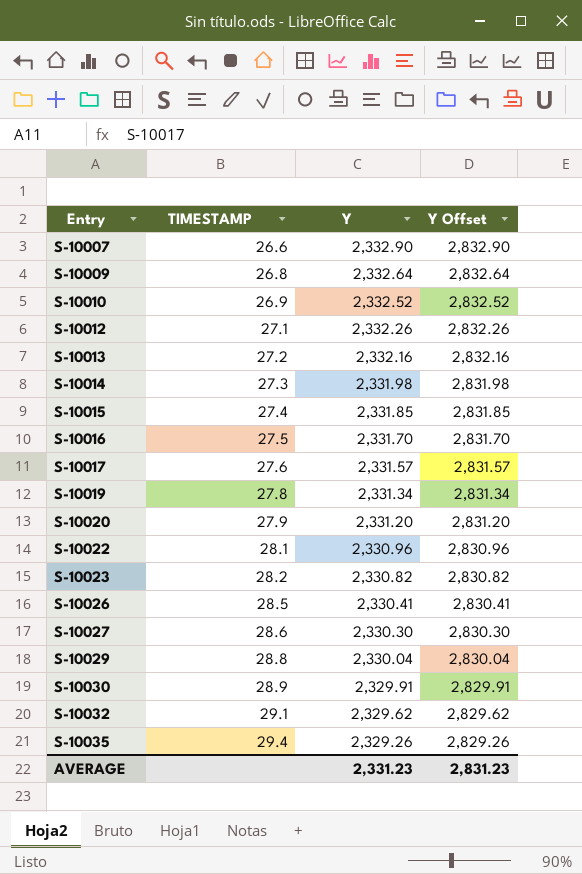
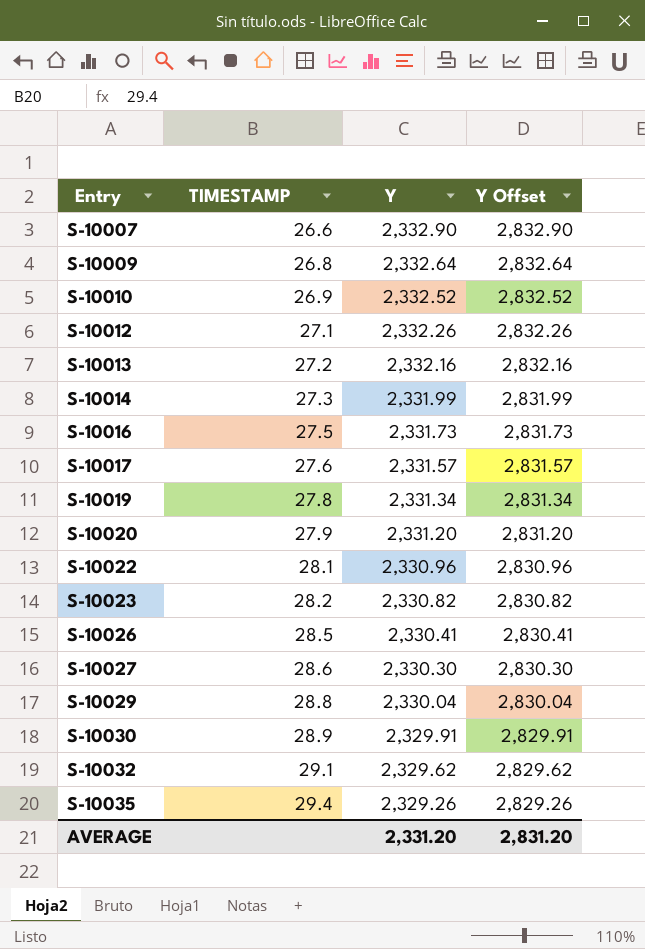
row S-10015: 27.4 | 2,331.85 | 2,831.85 -> none
S-10014 | Y: 2,331.98 -> 2,331.99
S-10014 | Y Offset: 2,831.98 -> 2,831.99
S-10016 | Y: 2,331.70 -> 2,331.73
S-10016 | Y Offset: 2,831.70 -> 2,831.73
AVERAGE | Y: 2,331.23 -> 2,331.20
AVERAGE | Y Offset: 2,831.23 -> 2,831.20

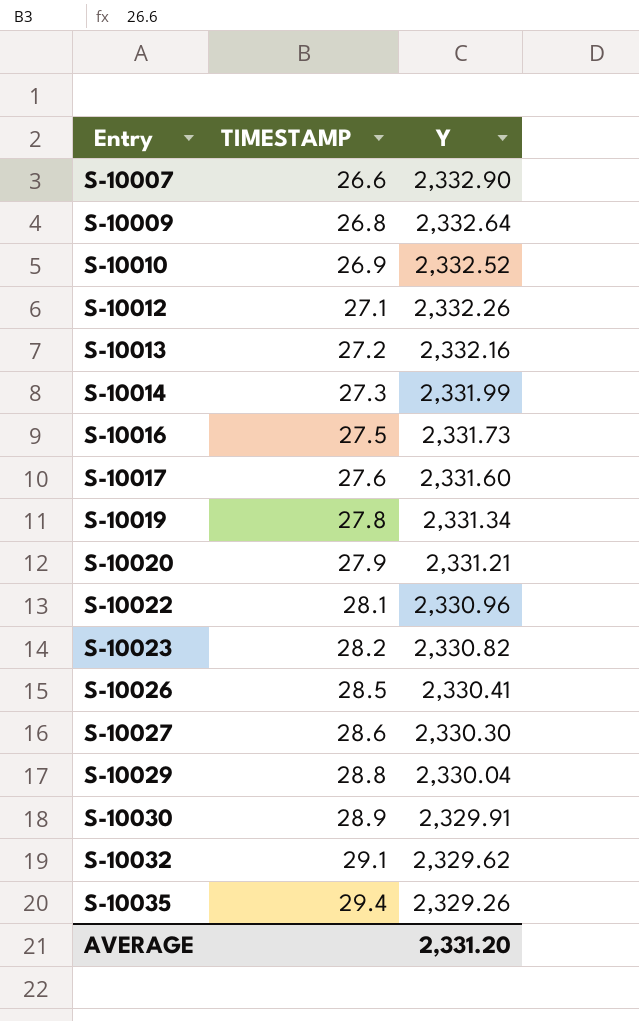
column Y Offset | formula: [Y] + 500 -> none
S-10017 | Y: 2,331.57 -> 2,331.60
S-10020 | Y: 2,331.20 -> 2,331.21

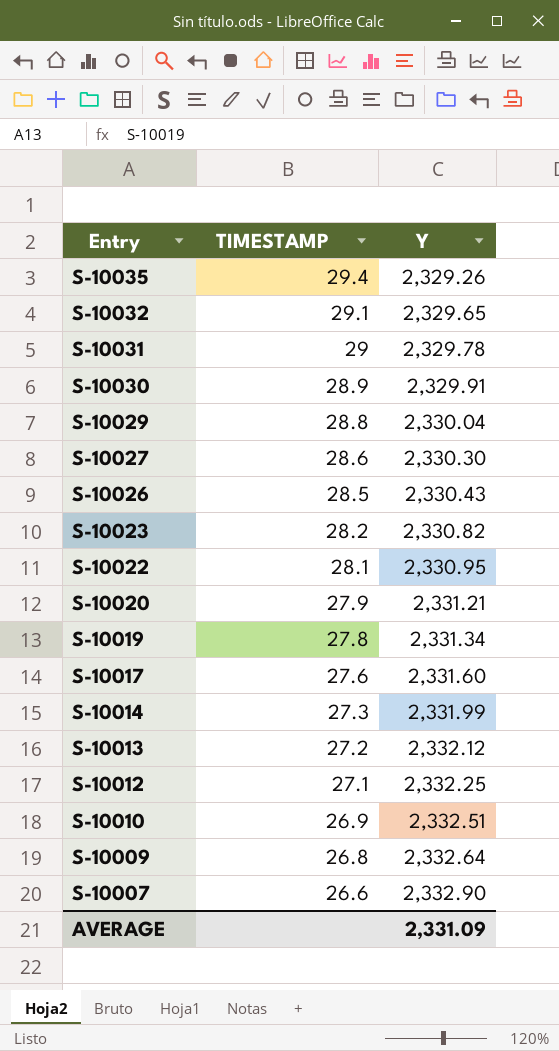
row order: Entry ascending -> Entry descending
row S-10016: 27.5 | 2,331.73 -> none
S-10032 | Y: 2,329.62 -> 2,329.65
row S-10031: none -> 29 | 2,329.78
S-10026 | Y: 2,330.41 -> 2,330.43
S-10022 | Y: 2,330.96 -> 2,330.95
S-10013 | Y: 2,332.16 -> 2,332.12
S-10012 | Y: 2,332.26 -> 2,332.25
S-10010 | Y: 2,332.52 -> 2,332.51
AVERAGE | Y: 2,331.20 -> 2,331.09

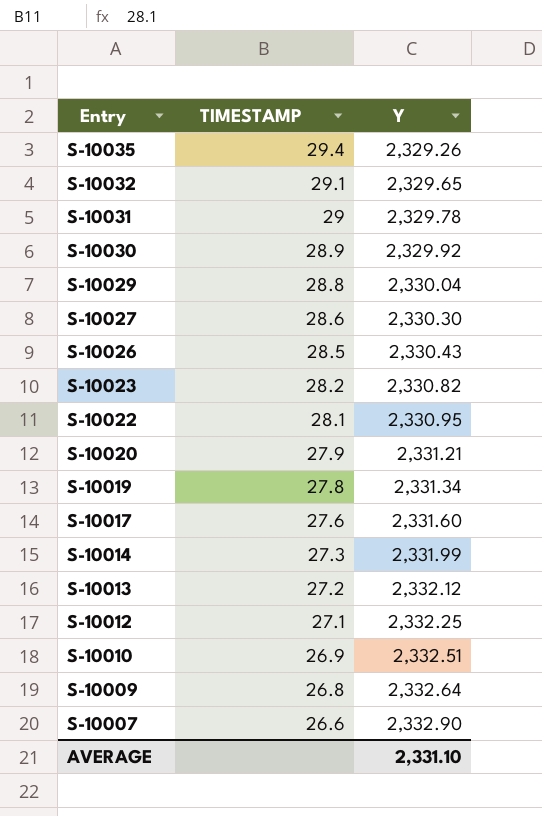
S-10030 | Y: 2,329.91 -> 2,329.92
AVERAGE | Y: 2,331.09 -> 2,331.10

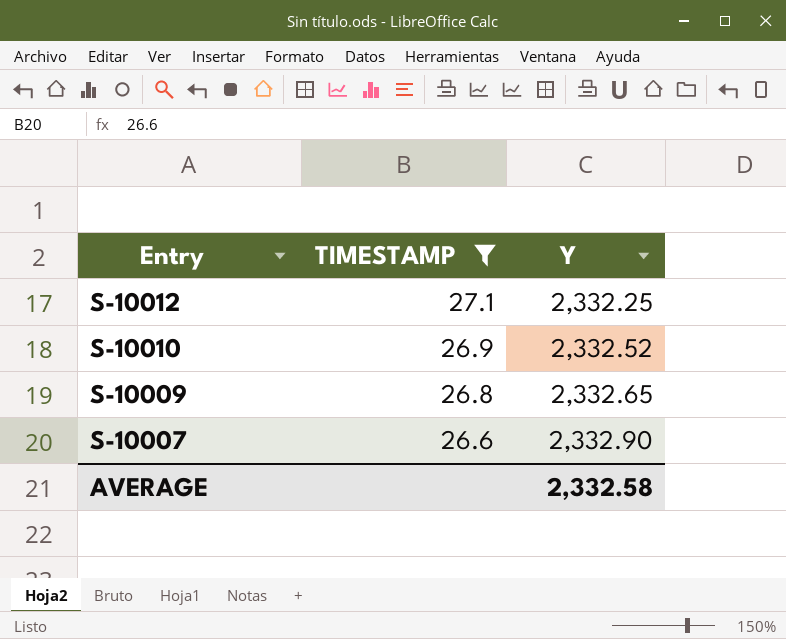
filter: none -> TIMESTAMP <= 27.1
S-10010 | Y: 2,332.51 -> 2,332.52
S-10009 | Y: 2,332.64 -> 2,332.65
AVERAGE | Y: 2,331.10 -> 2,332.58

